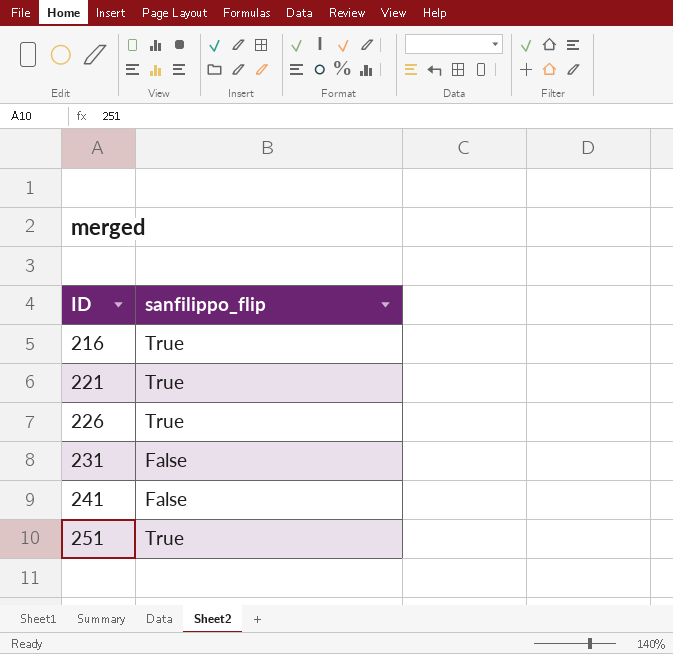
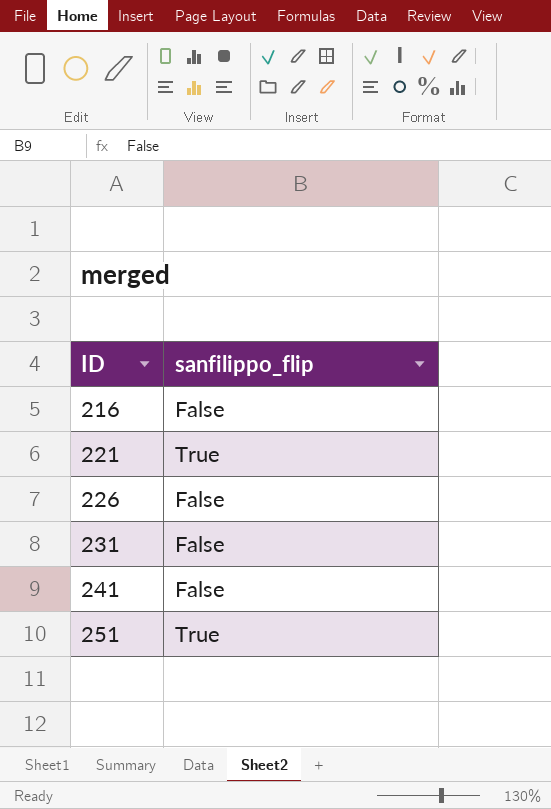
216 | sanfilippo_flip: True -> False
226 | sanfilippo_flip: True -> False

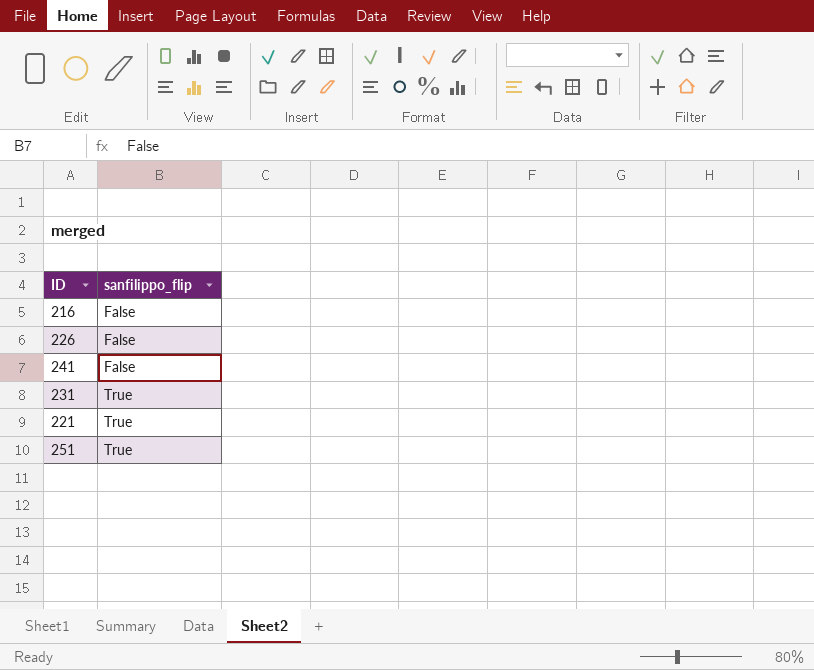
row order: ID ascending -> sanfilippo_flip ascending
231 | sanfilippo_flip: False -> True

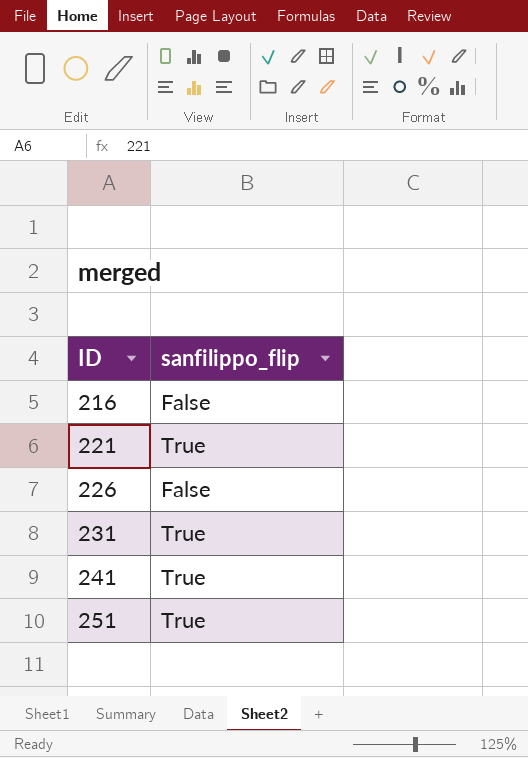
row order: sanfilippo_flip ascending -> ID ascending
241 | sanfilippo_flip: False -> True

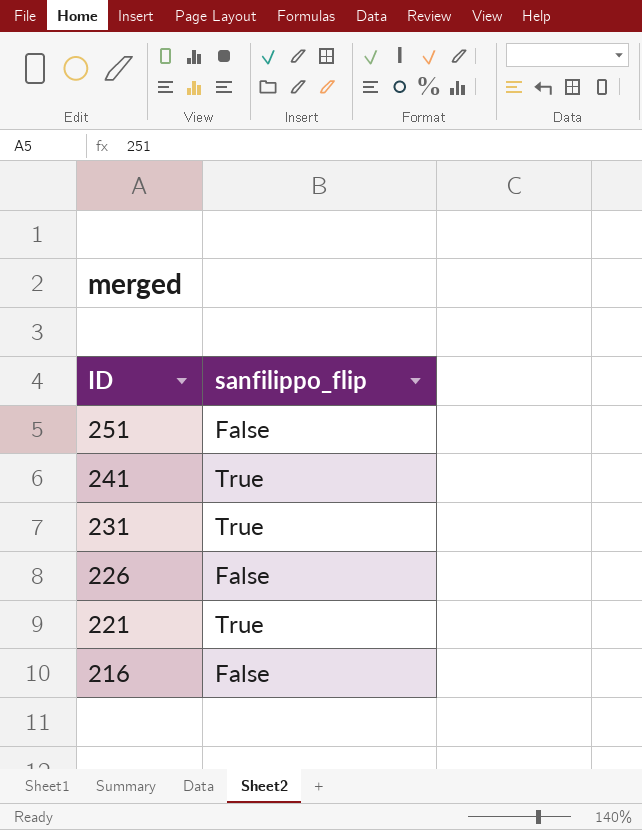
row order: ID ascending -> ID descending
251 | sanfilippo_flip: True -> False

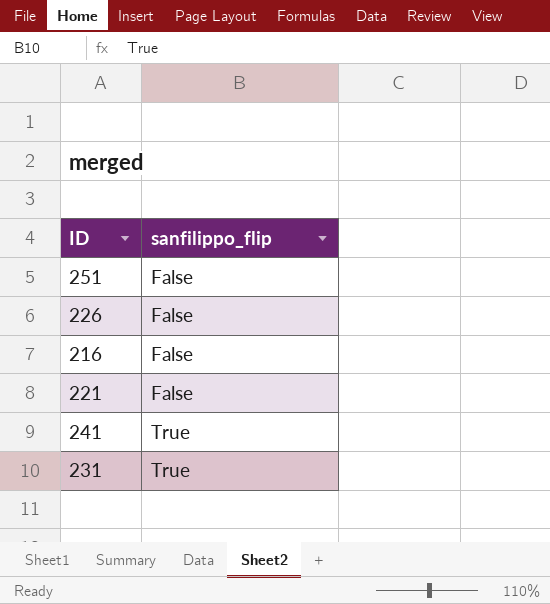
row order: ID descending -> sanfilippo_flip ascending
221 | sanfilippo_flip: True -> False

